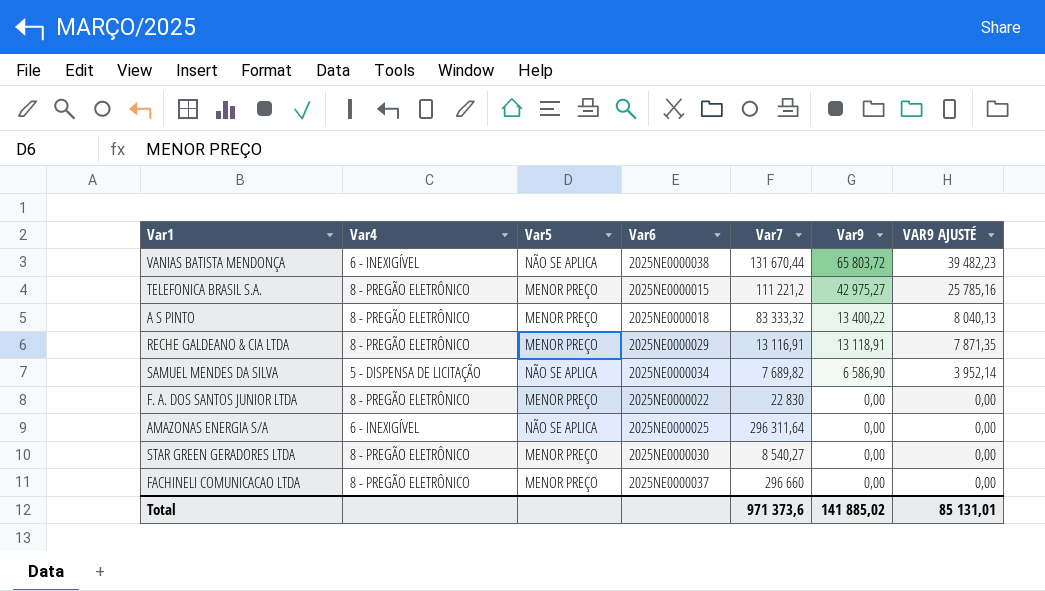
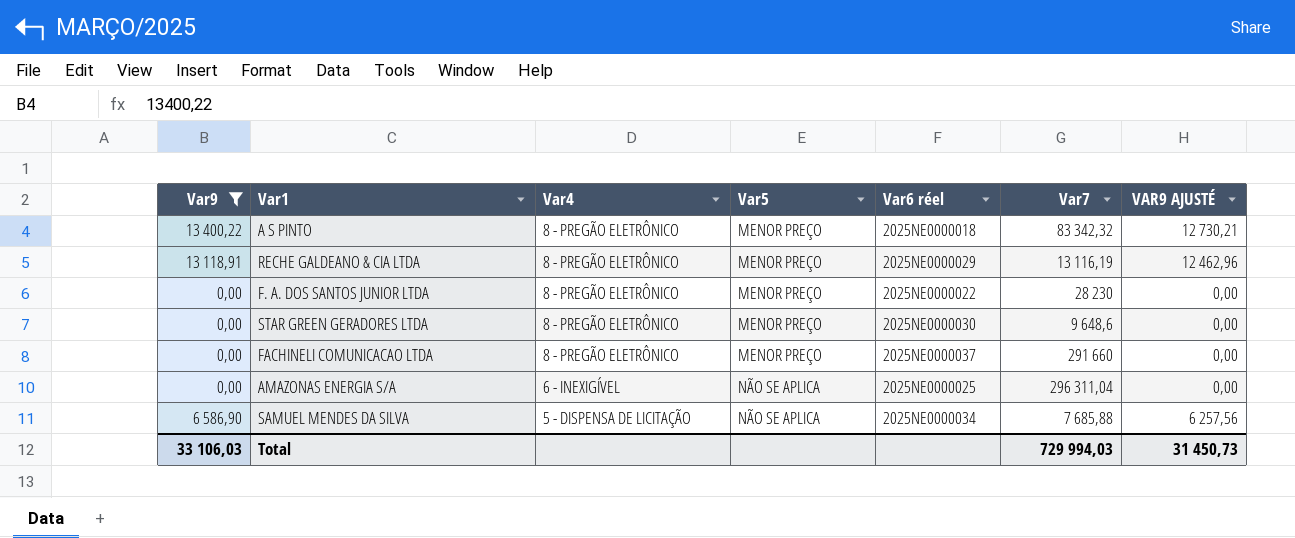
filter: none -> Var9 <= 13 400,22
row order: Var9 descending -> Var4 descending
column Var9 | position: 6 -> 1
column name: Var6 -> Var6 réel
column VAR9 AJUSTÉ | formula: [Var9] * 0,6 -> [Var9] * 0,95
A S PINTO | Var7: 83 333,32 -> 83 342,32
RECHE GALDEANO & CIA LTDA | Var7: 13 116,91 -> 13 116,19
F. A. DOS SANTOS JUNIOR LTDA | Var7: 22 830 -> 28 230
STAR GREEN GERADORES LTDA | Var7: 8 540,27 -> 9 648,6
FACHINELI COMUNICACAO LTDA | Var7: 296 660 -> 291 660
AMAZONAS ENERGIA S/A | Var7: 296 311,64 -> 296 311,04
SAMUEL MENDES DA SILVA | Var7: 7 689,82 -> 7 685,88
Total | Var9: 141 885,02 -> 33 106,03
Total | Var7: 971 373,6 -> 729 994,03
Total | VAR9 AJUSTÉ: 85 131,01 -> 31 450,73

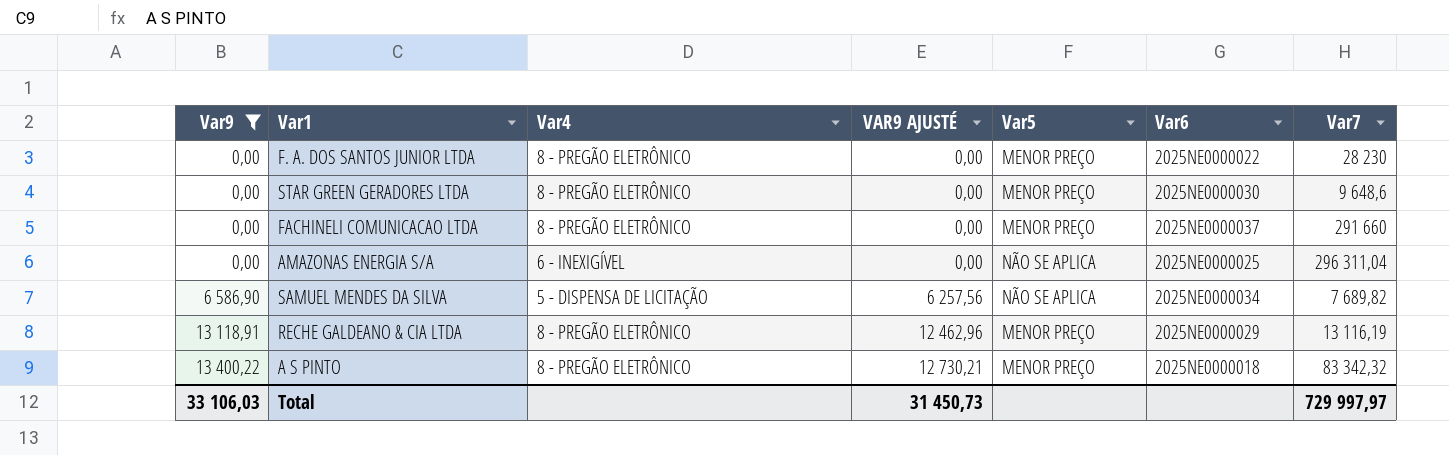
row order: Var4 descending -> Var9 ascending
column VAR9 AJUSTÉ | position: 7 -> 4
column name: Var6 réel -> Var6
SAMUEL MENDES DA SILVA | Var7: 7 685,88 -> 7 689,82
Total | Var7: 729 994,03 -> 729 997,97

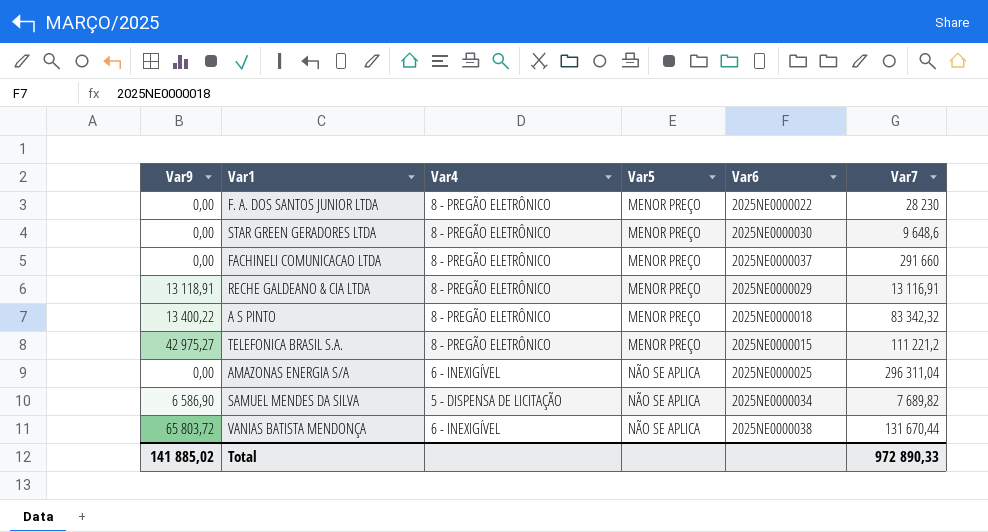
filter: Var9 <= 13 400,22 -> none
row order: Var9 ascending -> Var5 ascending
column VAR9 AJUSTÉ | formula: [Var9] * 0,95 -> none
RECHE GALDEANO & CIA LTDA | Var7: 13 116,19 -> 13 116,91
Total | Var9: 33 106,03 -> 141 885,02
Total | Var7: 729 997,97 -> 972 890,33

